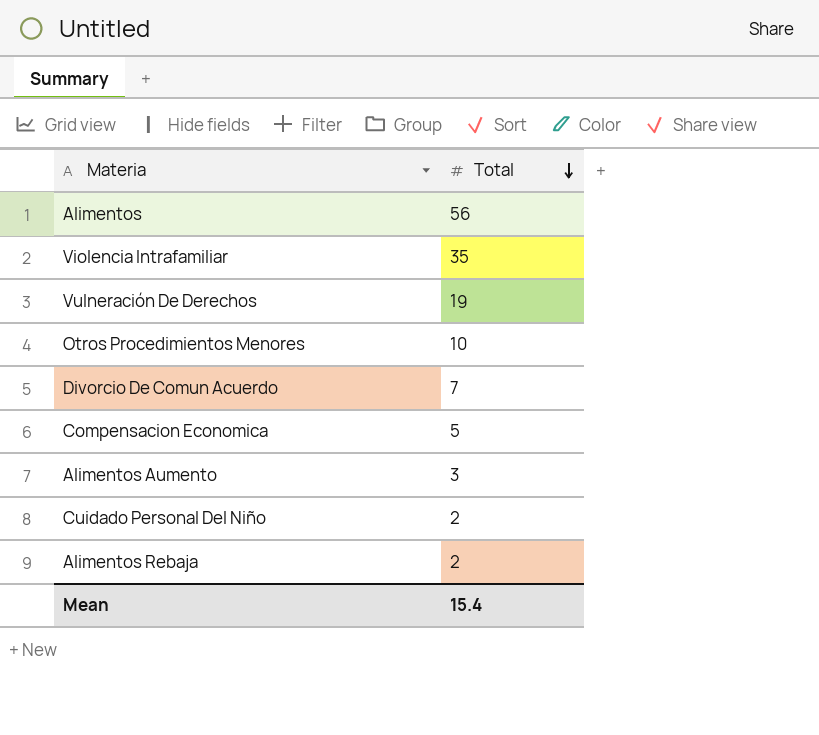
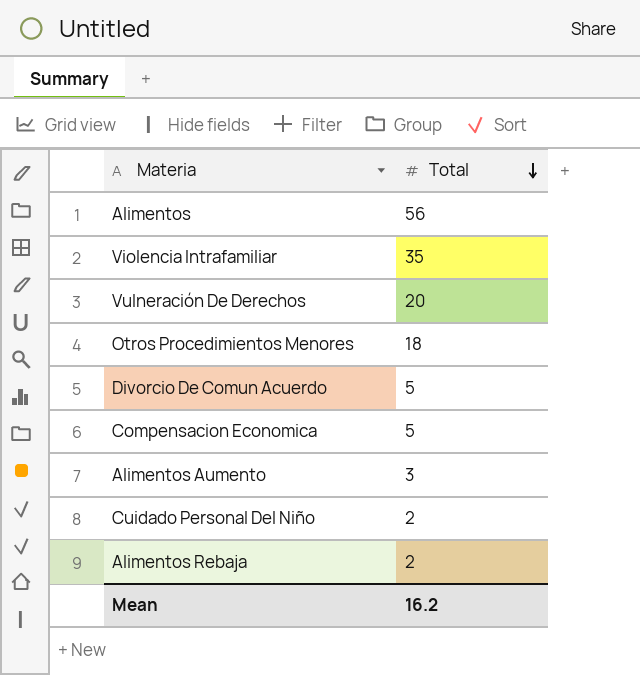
Vulneración De Derechos | Total: 19 -> 20
Otros Procedimientos Menores | Total: 10 -> 18
Divorcio De Comun Acuerdo | Total: 7 -> 5
Mean | Total: 15.4 -> 16.2

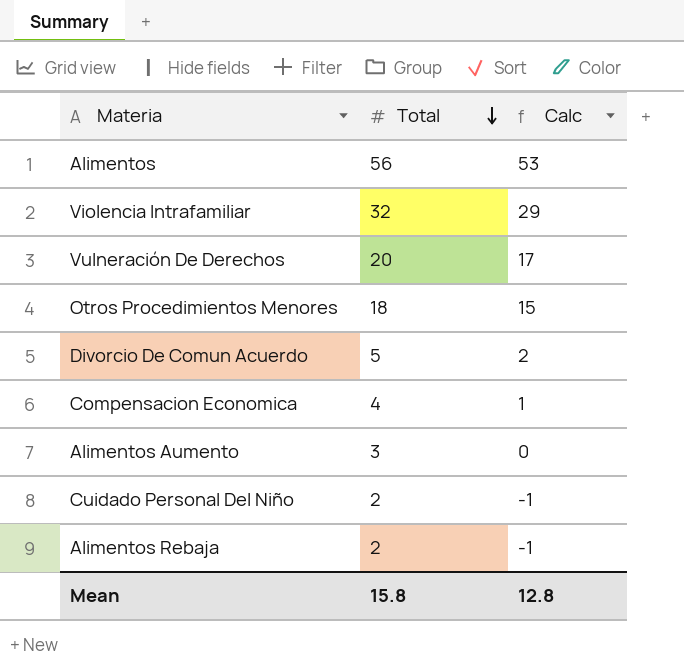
column Calc | formula: none -> [Total] - 3
Violencia Intrafamiliar | Total: 35 -> 32
Compensacion Economica | Total: 5 -> 4
Mean | Total: 16.2 -> 15.8

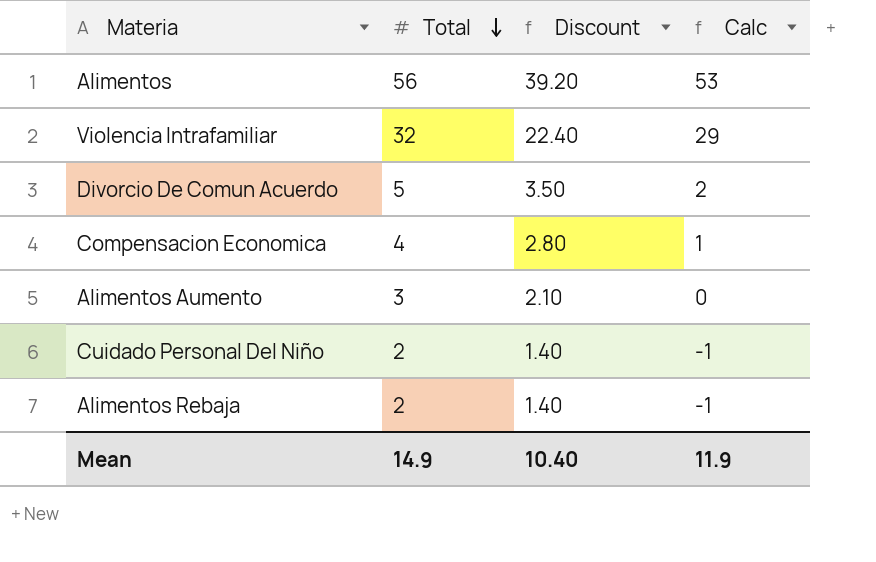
column Discount | formula: none -> [Total] * 0.7
row Vulneración De Derechos: 20 | 17 -> none
row Otros Procedimientos Menores: 18 | 15 -> none
Mean | Total: 15.8 -> 14.9
Mean | Calc: 12.8 -> 11.9

